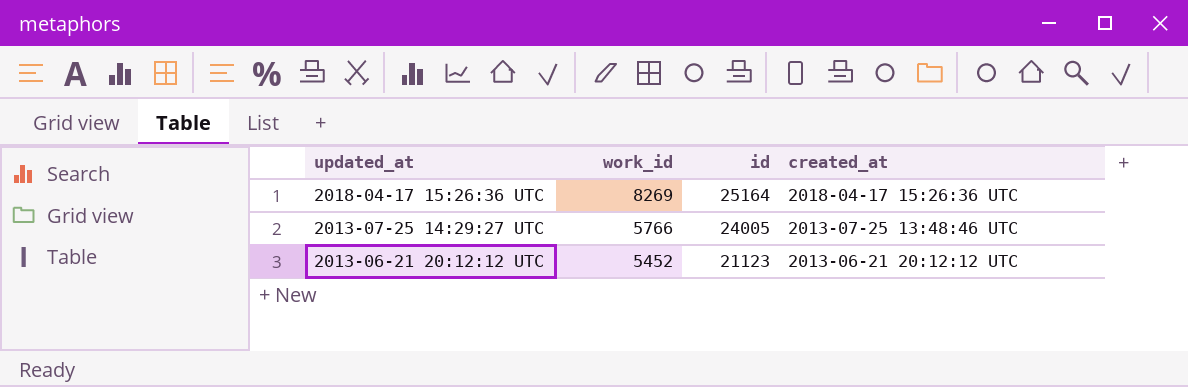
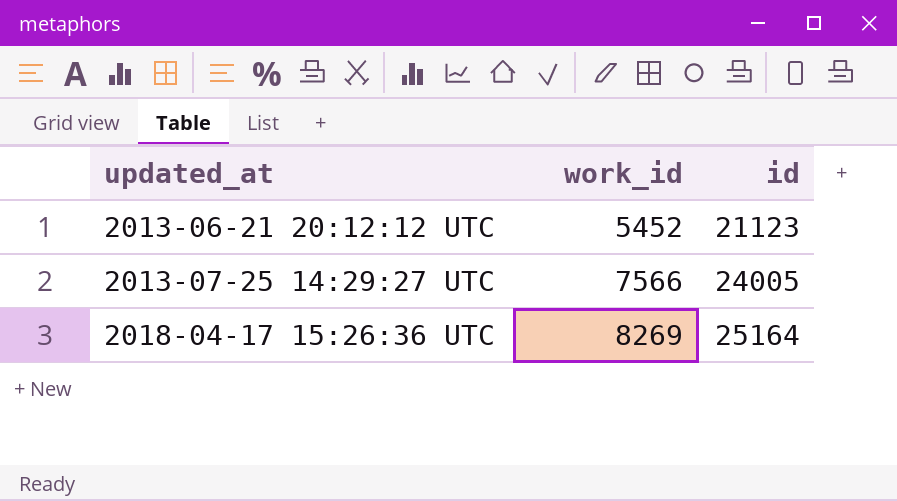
row order: updated_at descending -> updated_at ascending
column created_at | position: 4 -> none
2013-07-25 14:29:27 UTC | work_id: 5766 -> 7566

